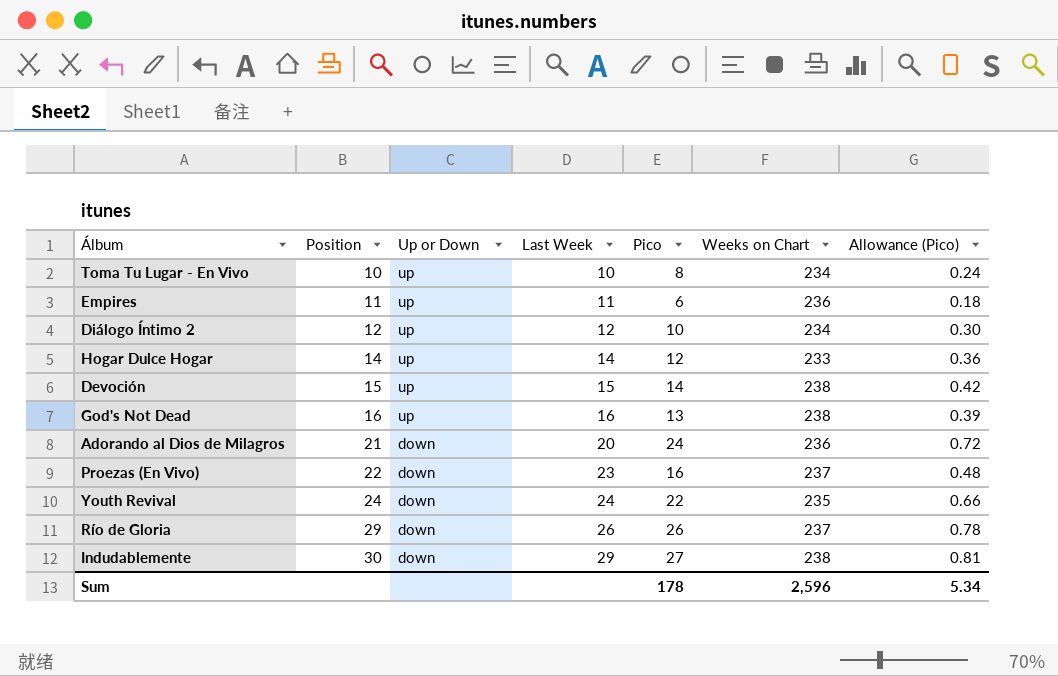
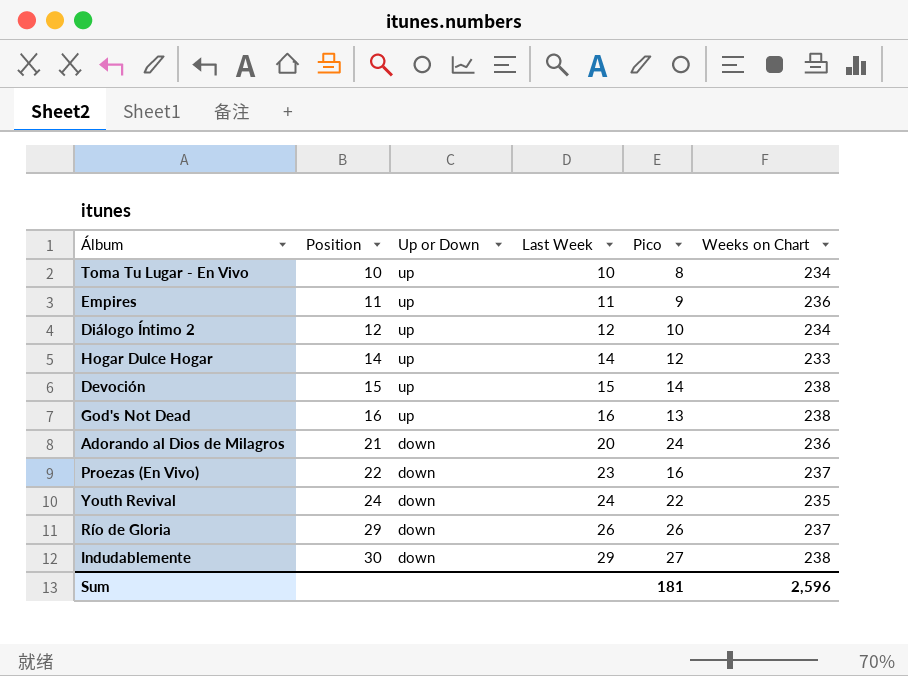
column Allowance (Pico) | formula: [Pico] * 0.03 -> none
Empires | Pico: 6 -> 9
Sum | Pico: 178 -> 181

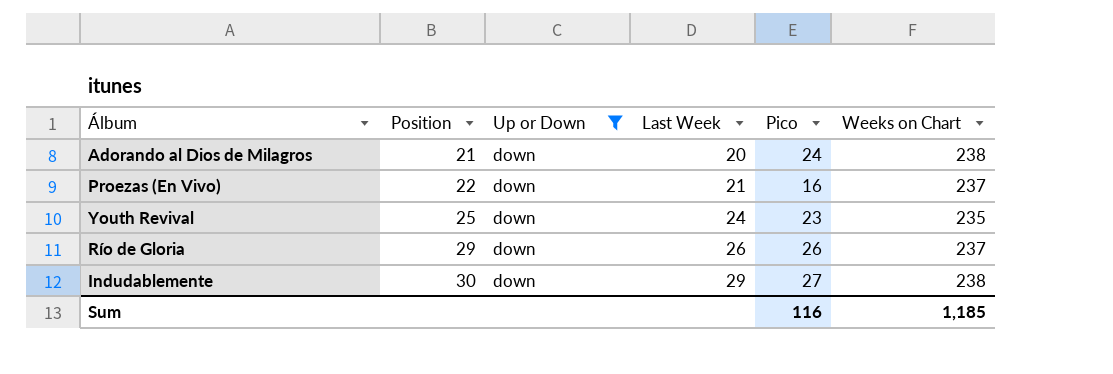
filter: none -> Up or Down = down
Adorando al Dios de Milagros | Weeks on Chart: 236 -> 238
Proezas (En Vivo) | Last Week: 23 -> 21
Youth Revival | Position: 24 -> 25
Youth Revival | Pico: 22 -> 23
Sum | Pico: 181 -> 116
Sum | Weeks on Chart: 2,596 -> 1,185

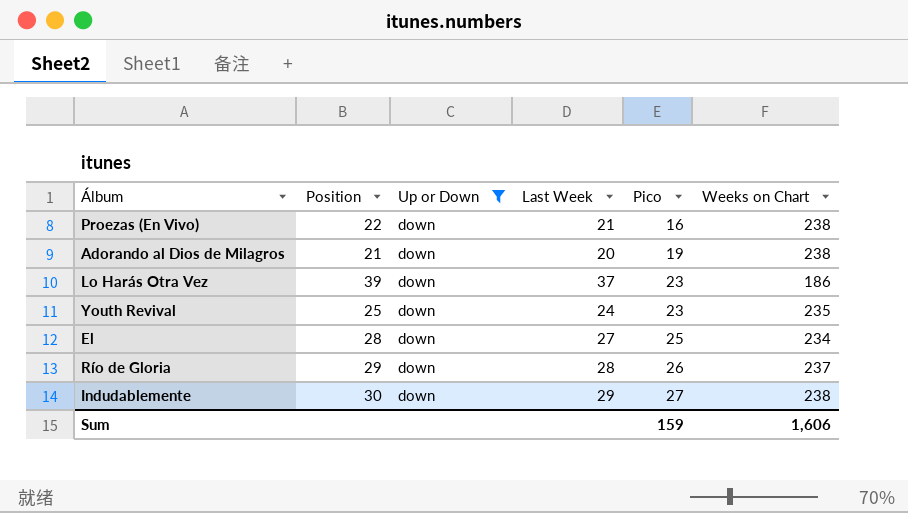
row order: Position ascending -> Pico ascending
Proezas (En Vivo) | Weeks on Chart: 237 -> 238
Adorando al Dios de Milagros | Pico: 24 -> 19
row Lo Harás Otra Vez: none -> 39 | down | 37 | 23 | 186
row El: none -> 28 | down | 27 | 25 | 234
Río de Gloria | Last Week: 26 -> 28
Sum | Pico: 116 -> 159
Sum | Weeks on Chart: 1,185 -> 1,606

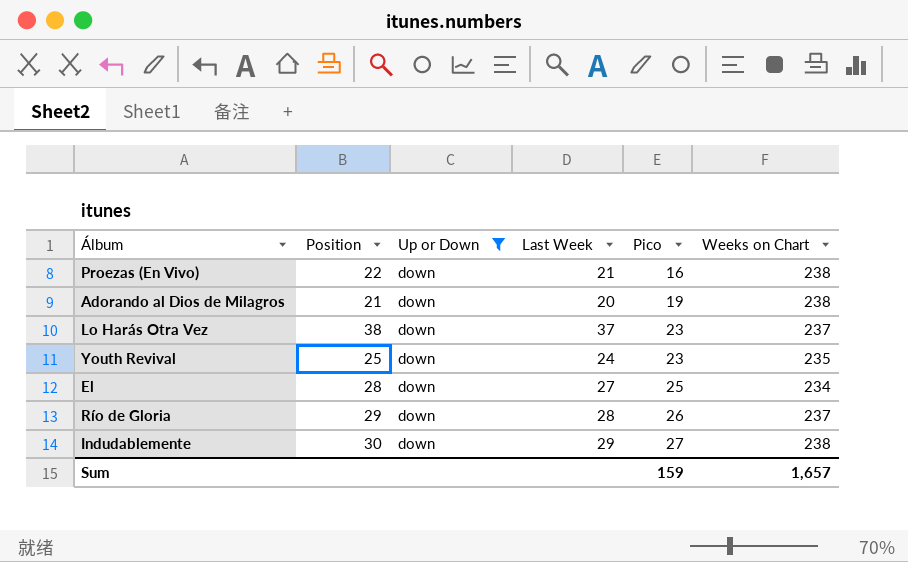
Lo Harás Otra Vez | Position: 39 -> 38
Lo Harás Otra Vez | Weeks on Chart: 186 -> 237
Sum | Weeks on Chart: 1,606 -> 1,657

